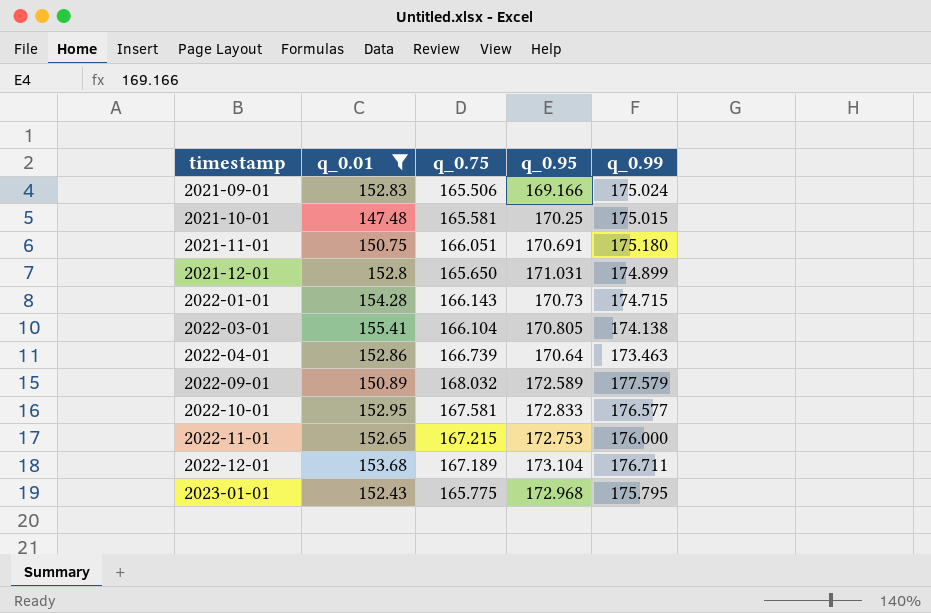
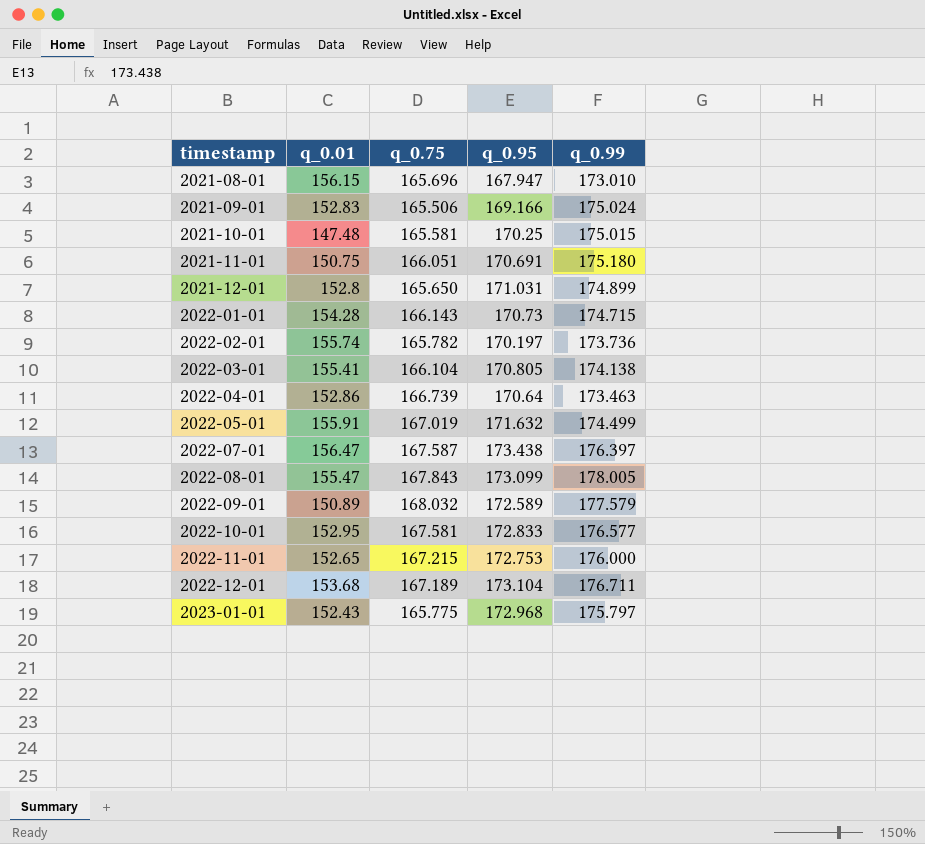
filter: q_0.01 <= 155.41 -> none
2023-01-01 | q_0.99: 175.795 -> 175.797

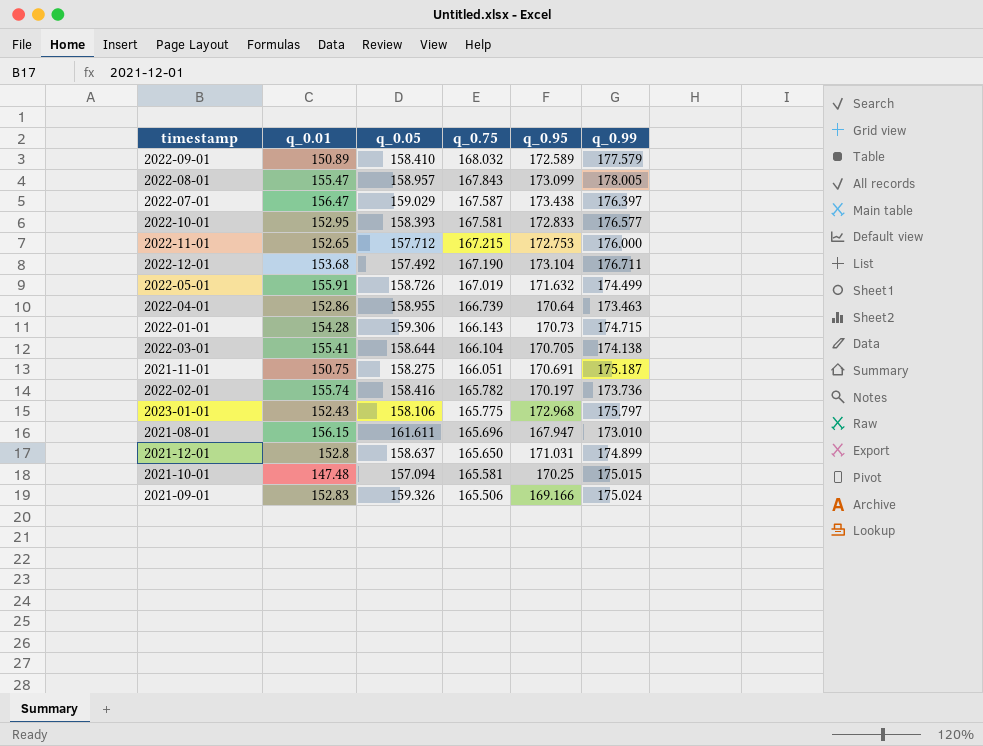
row order: timestamp ascending -> q_0.75 descending
column q_0.05 | position: none -> 3
2022-12-01 | q_0.75: 167.189 -> 167.190
2022-03-01 | q_0.95: 170.805 -> 170.705
2021-11-01 | q_0.99: 175.180 -> 175.187

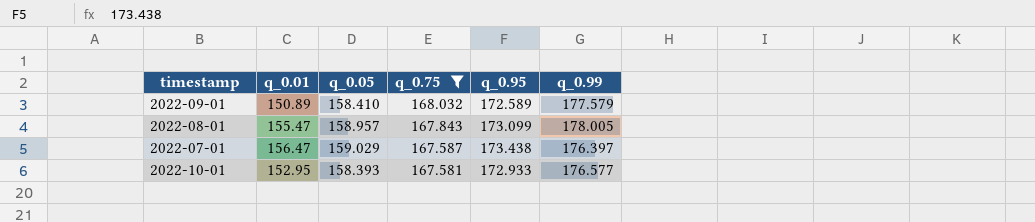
filter: none -> q_0.75 >= 167.581
2022-10-01 | q_0.95: 172.833 -> 172.933

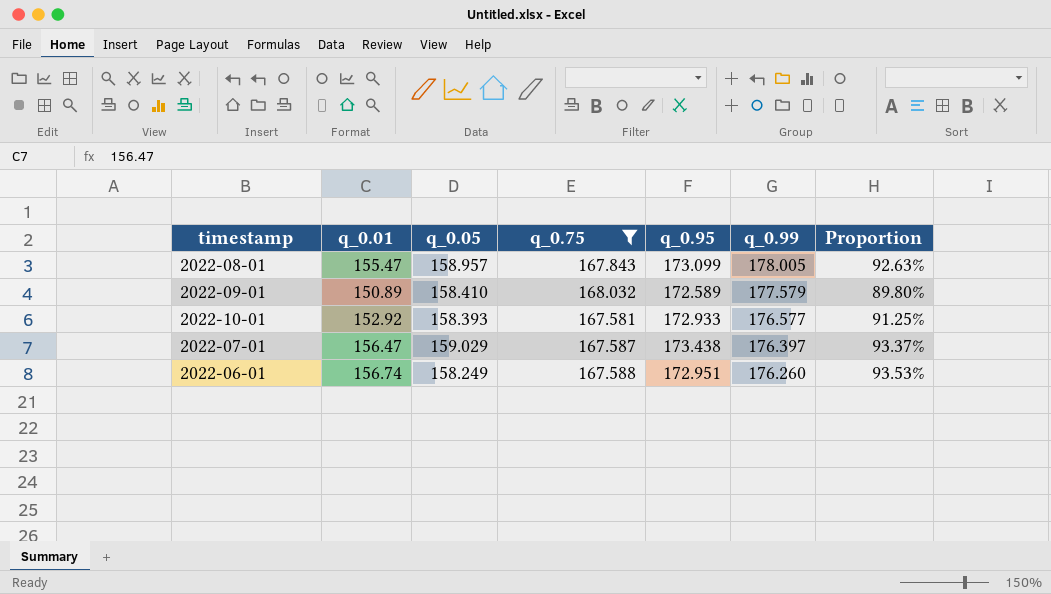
row order: q_0.75 descending -> q_0.99 descending
column Proportion | formula: none -> [q_0.01] / [q_0.75]
2022-10-01 | q_0.01: 152.95 -> 152.92
row 2022-06-01: none -> 156.74 | 158.249 | 167.588 | 172.951 | 176.260 | 93.53%

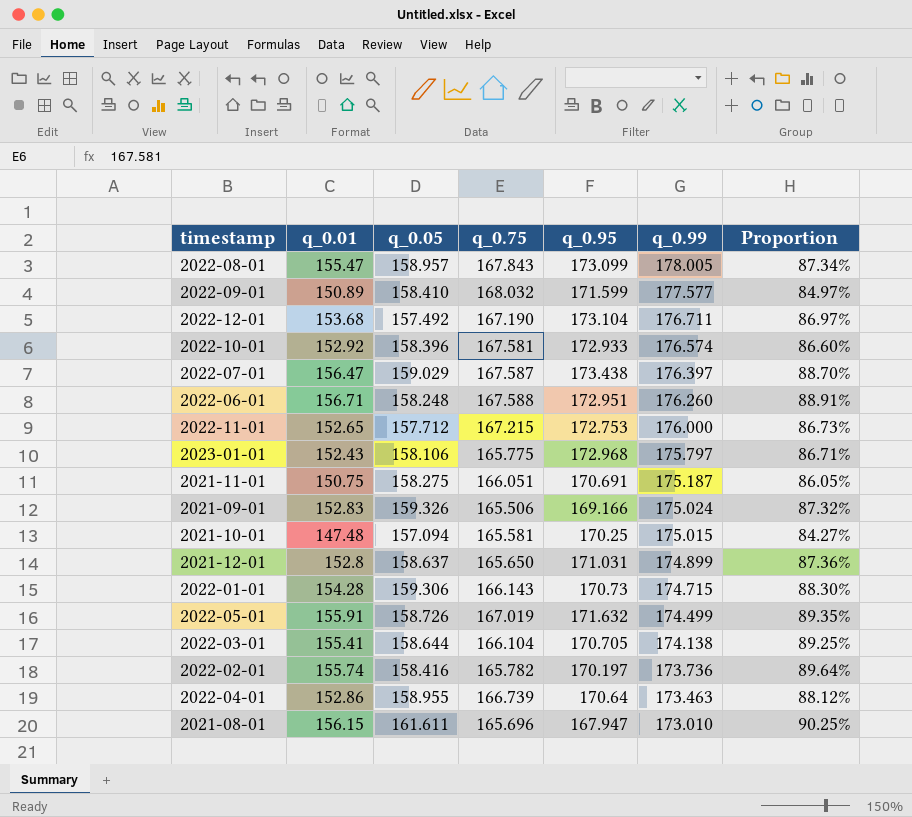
filter: q_0.75 >= 167.581 -> none
column Proportion | formula: [q_0.01] / [q_0.75] -> [q_0.01] / [q_0.99]
2022-09-01 | q_0.95: 172.589 -> 171.599
2022-09-01 | q_0.99: 177.579 -> 177.577
2022-10-01 | q_0.05: 158.393 -> 158.396
2022-10-01 | q_0.99: 176.577 -> 176.574
2022-06-01 | q_0.01: 156.74 -> 156.71
2022-06-01 | q_0.05: 158.249 -> 158.248

